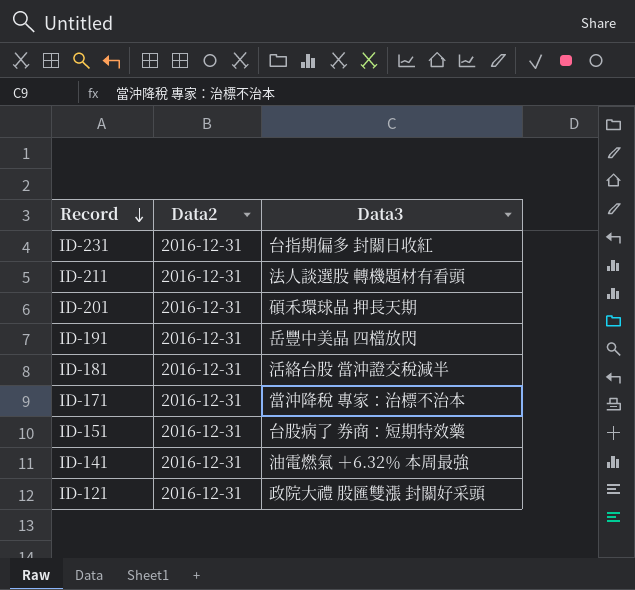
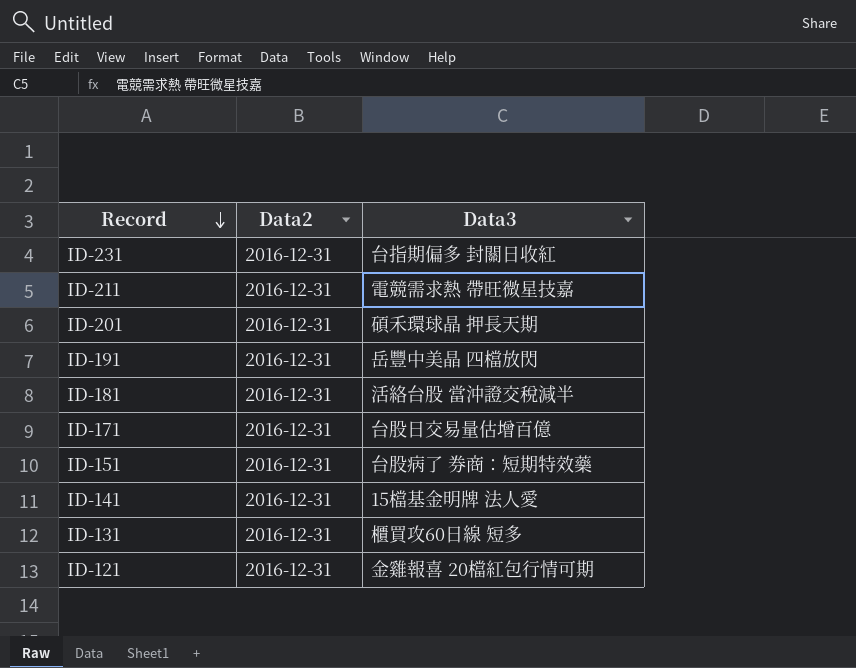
ID-211 | Data3: 法人談選股 轉機題材有看頭 -> 電競需求熱 帶旺微星技嘉
ID-171 | Data3: 當沖降稅 專家：治標不治本 -> 台股日交易量估增百億
ID-141 | Data3: 油電燃氣 ＋6.32％ 本周最強 -> 15檔基金明牌 法人愛
row ID-131: none -> 2016-12-31 | 櫃買攻60日線 短多
ID-121 | Data3: 政院大禮 股匯雙漲 封關好采頭 -> 金雞報喜 20檔紅包行情可期

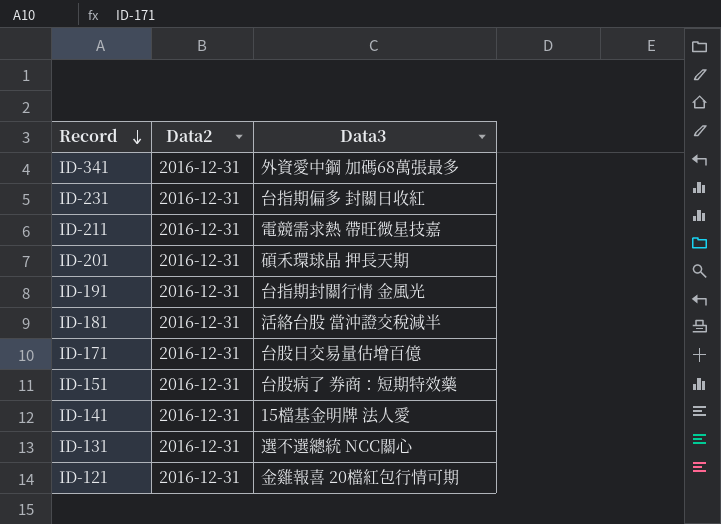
row ID-341: none -> 2016-12-31 | 外資愛中鋼 加碼68萬張最多
ID-191 | Data3: 岳豐中美晶 四檔放閃 -> 台指期封關行情 金風光
ID-131 | Data3: 櫃買攻60日線 短多 -> 選不選總統 NCC關心

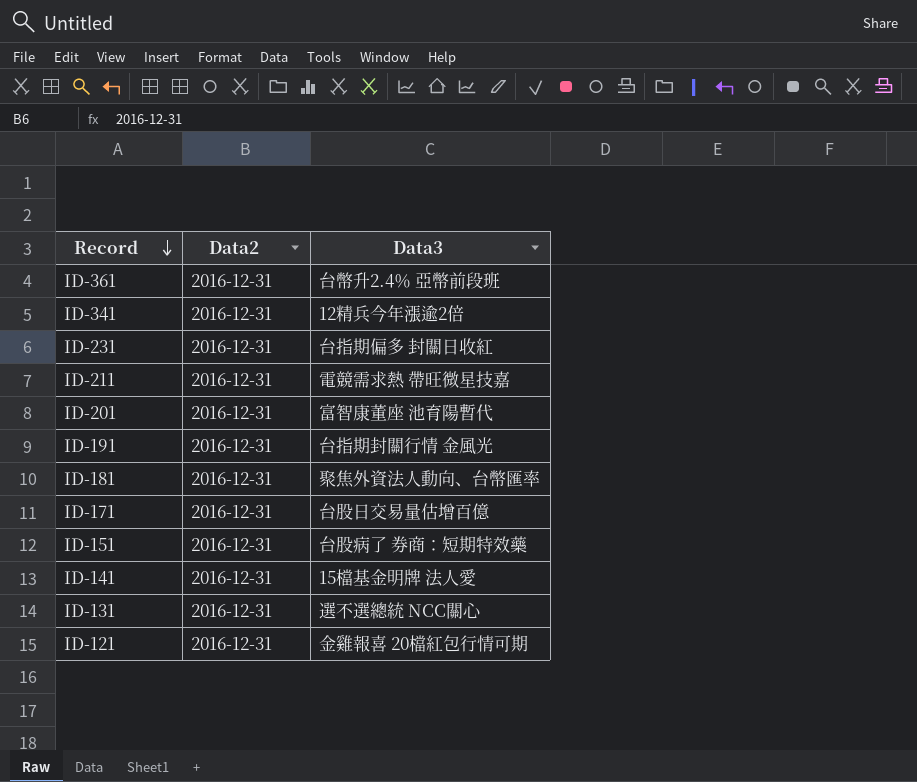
row ID-361: none -> 2016-12-31 | 台幣升2.4％ 亞幣前段班
ID-341 | Data3: 外資愛中鋼 加碼68萬張最多 -> 12精兵今年漲逾2倍
ID-201 | Data3: 碩禾環球晶 押長天期 -> 富智康董座 池育陽暫代
ID-181 | Data3: 活絡台股 當沖證交稅減半 -> 聚焦外資法人動向、台幣匯率

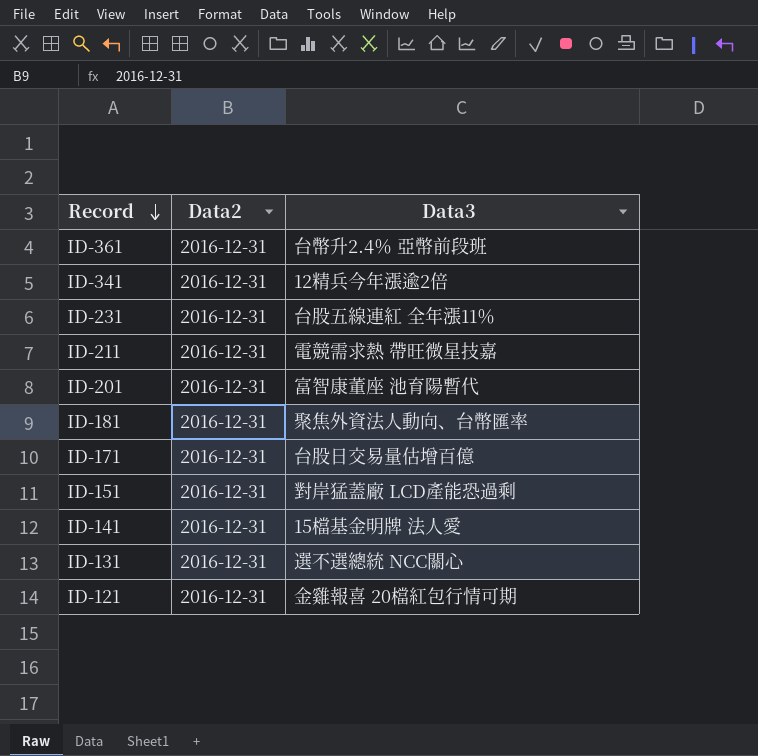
row ID-191: 2016-12-31 | 台指期封關行情 金風光 -> none
ID-231 | Data3: 台指期偏多 封關日收紅 -> 台股五線連紅 全年漲11％
ID-151 | Data3: 台股病了 券商：短期特效藥 -> 對岸猛蓋廠 LCD產能恐過剩

